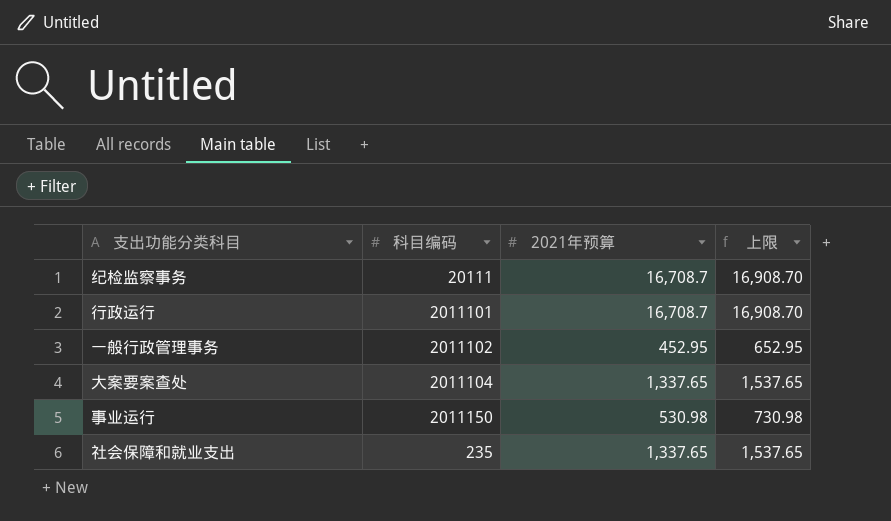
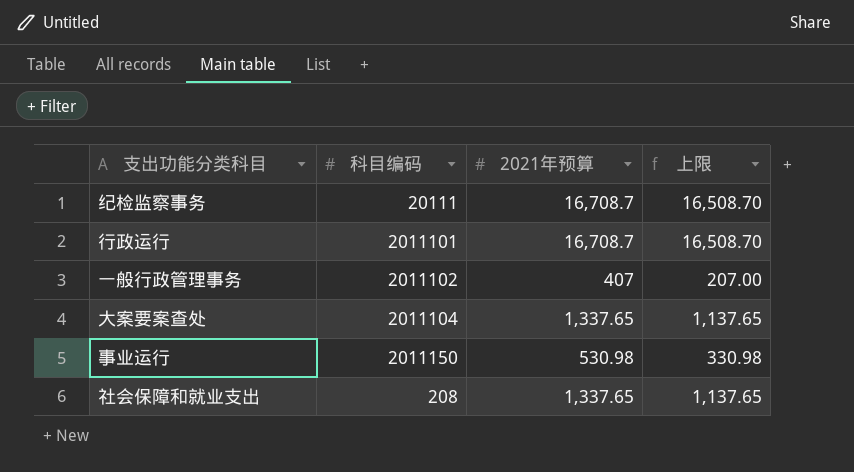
column 上限 | formula: [2021年预算] + 200 -> [2021年预算] - 200
一般行政管理事务 | 2021年预算: 452.95 -> 407
社会保障和就业支出 | 科目编码: 235 -> 208

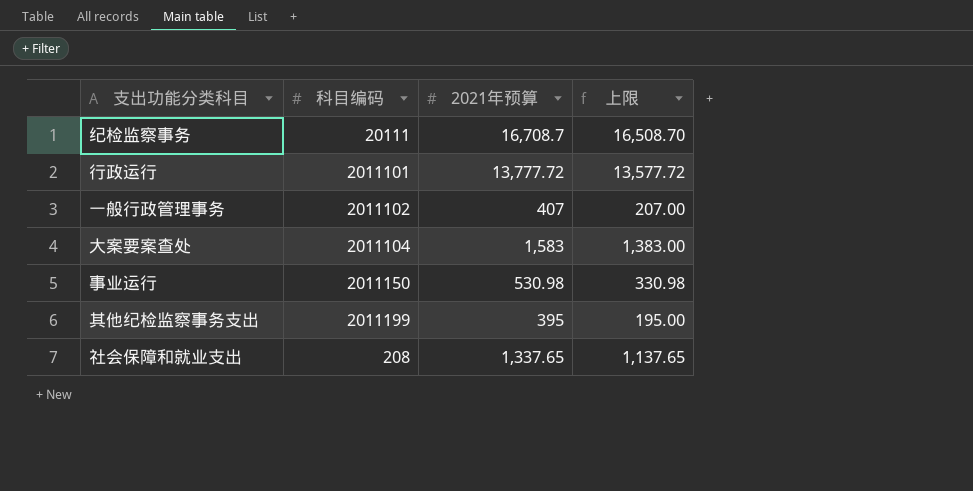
行政运行 | 2021年预算: 16,708.7 -> 13,777.72
行政运行 | 上限: 16,508.70 -> 13,577.72
大案要案查处 | 2021年预算: 1,337.65 -> 1,583
大案要案查处 | 上限: 1,137.65 -> 1,383.00
row 其他纪检监察事务支出: none -> 2011199 | 395 | 195.00

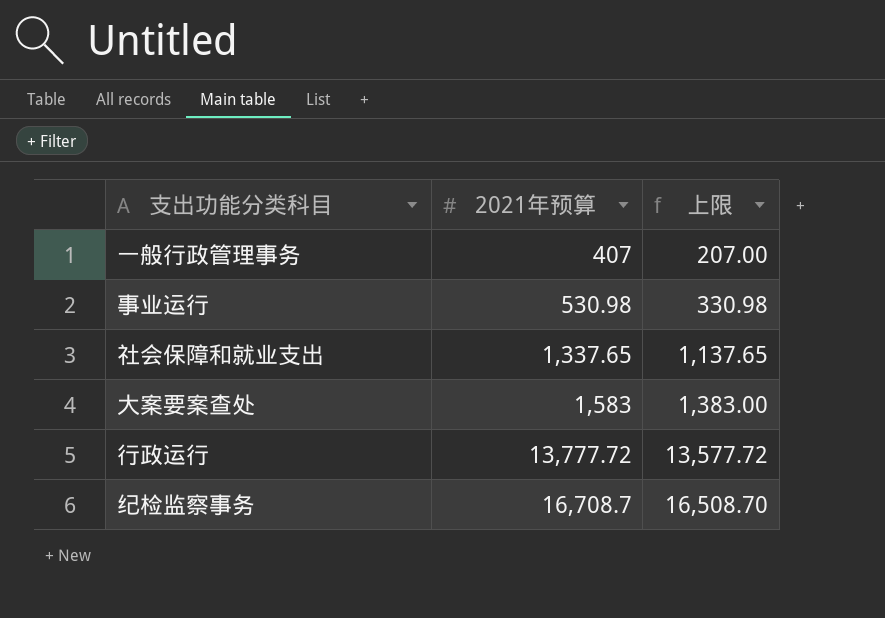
row order: none -> 2021年预算 ascending
column 科目编码 | position: 2 -> none
row 其他纪检监察事务支出: 2011199 | 395 | 195.00 -> none

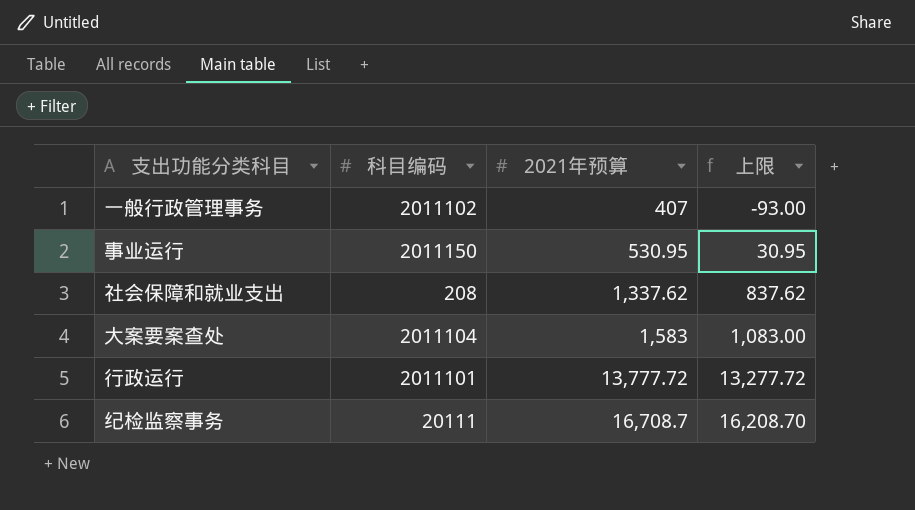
column 科目编码 | position: none -> 2
column 上限 | formula: [2021年预算] - 200 -> [2021年预算] - 500
事业运行 | 2021年预算: 530.98 -> 530.95
社会保障和就业支出 | 2021年预算: 1,337.65 -> 1,337.62

